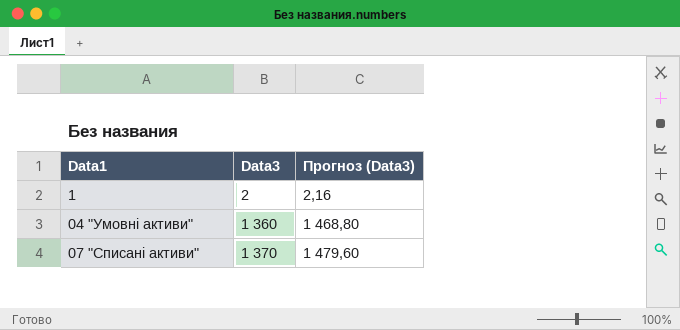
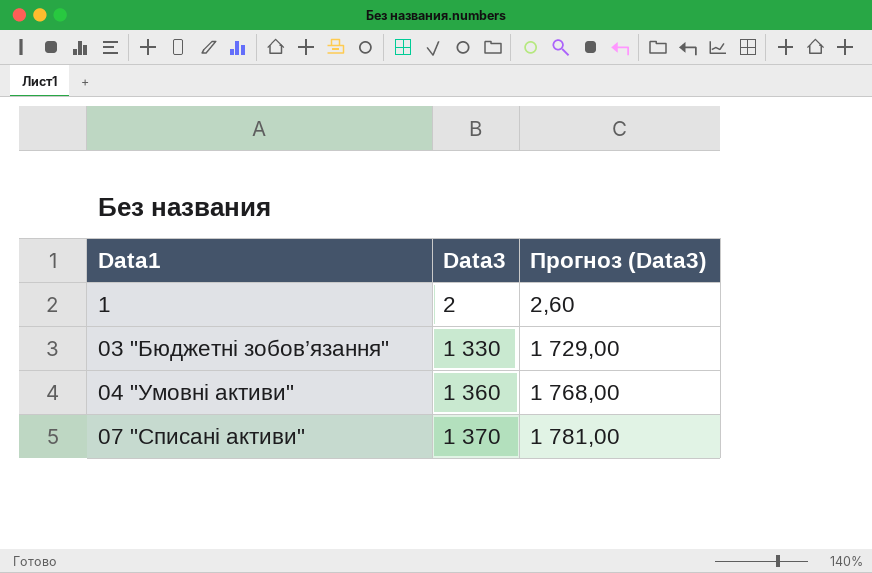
column Прогноз (Data3) | formula: [Data3] * 1,08 -> [Data3] * 1,3
row 03 "Бюджетні зобов’язання": none -> 1 330 | 1 729,00

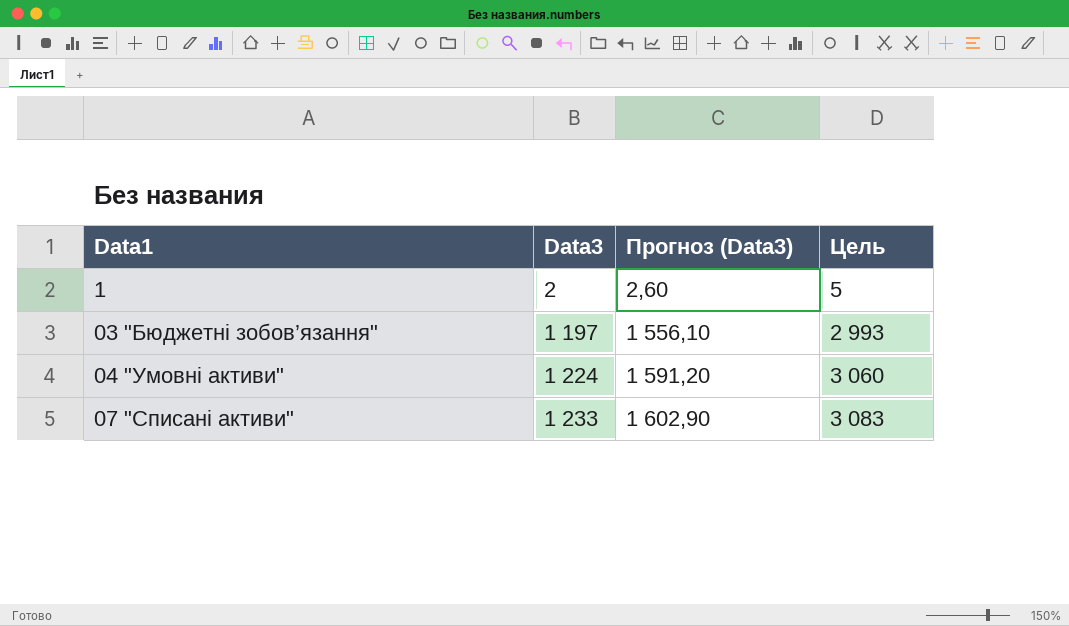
column Цель | formula: none -> [Data3] * 2,5
03 "Бюджетні зобов’язання" | Data3: 1 330 -> 1 197
03 "Бюджетні зобов’язання" | Прогноз (Data3): 1 729,00 -> 1 556,10
04 "Умовні активи" | Data3: 1 360 -> 1 224
04 "Умовні активи" | Прогноз (Data3): 1 768,00 -> 1 591,20
07 "Списані активи" | Data3: 1 370 -> 1 233
07 "Списані активи" | Прогноз (Data3): 1 781,00 -> 1 602,90

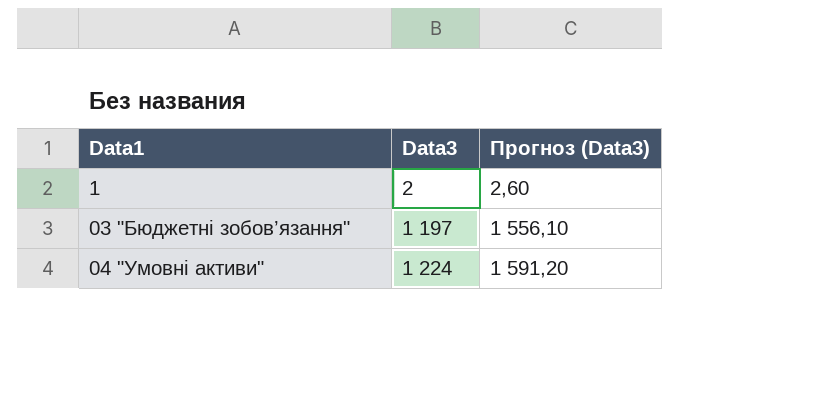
column Цель | formula: [Data3] * 2,5 -> none
row 07 "Списані активи": 1 233 | 1 602,90 | 3 083 -> none

